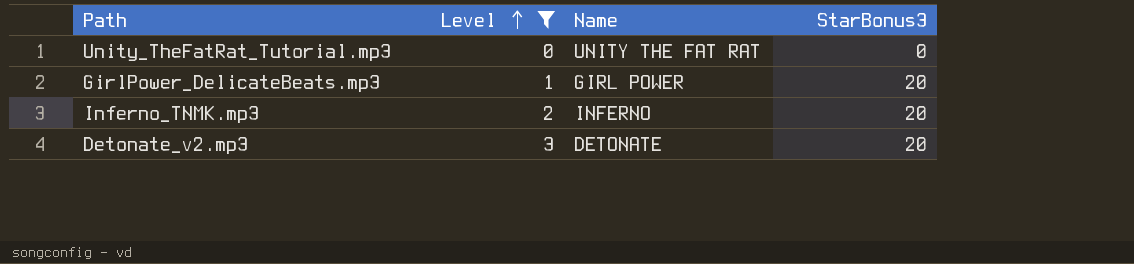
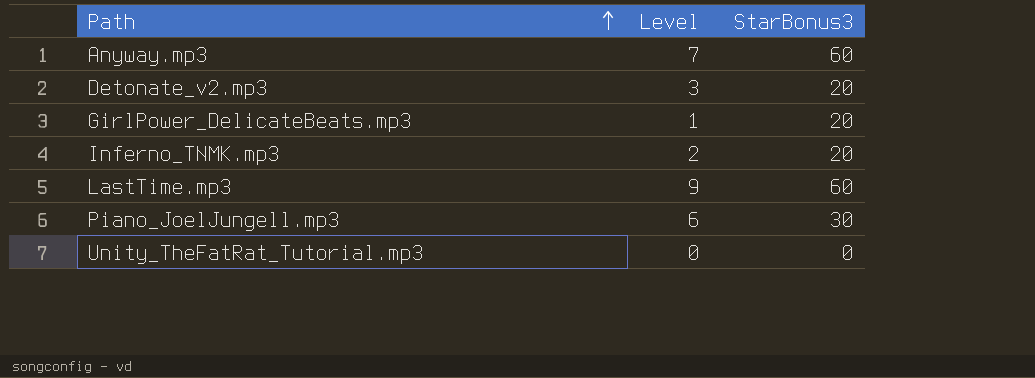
filter: Level <= 3 -> none
row order: Level ascending -> Path ascending
column Name | position: 3 -> none

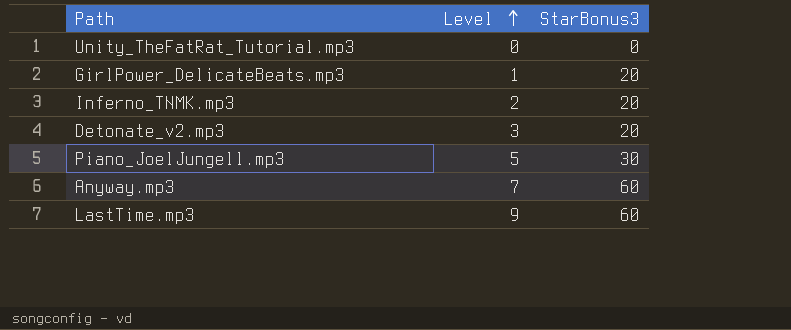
row order: Path ascending -> Level ascending
Piano_JoelJungell.mp3 | Level: 6 -> 5

